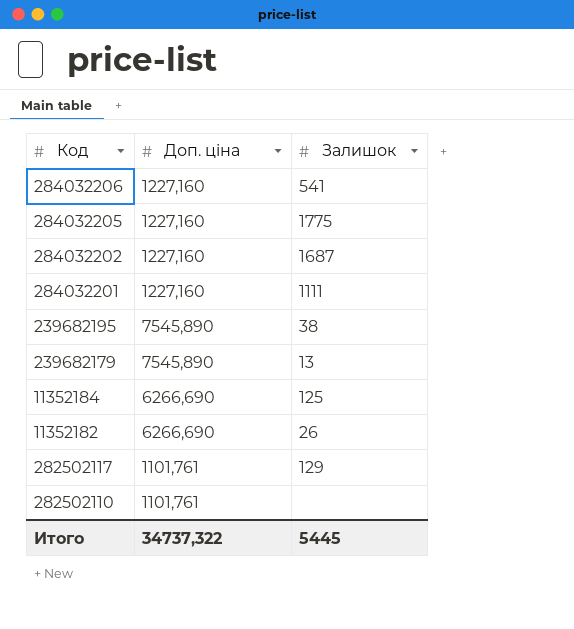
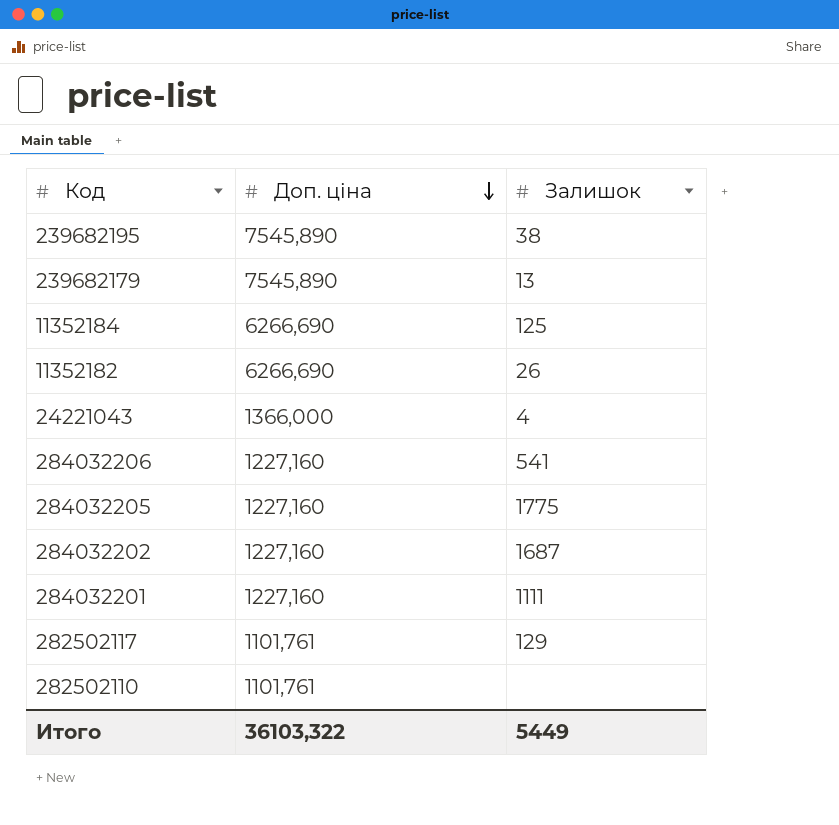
row order: none -> Доп. ціна descending
row 24221043: none -> 1366,000 | 4
Итого | Доп. ціна: 34737,322 -> 36103,322
Итого | Залишок: 5445 -> 5449

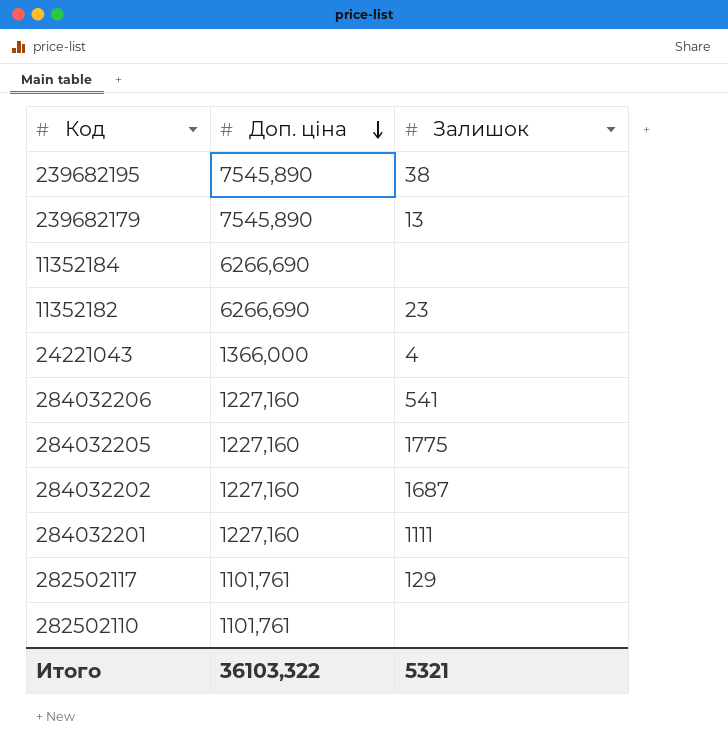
11352184 | Залишок: 125 -> none
11352182 | Залишок: 26 -> 23
Итого | Залишок: 5449 -> 5321

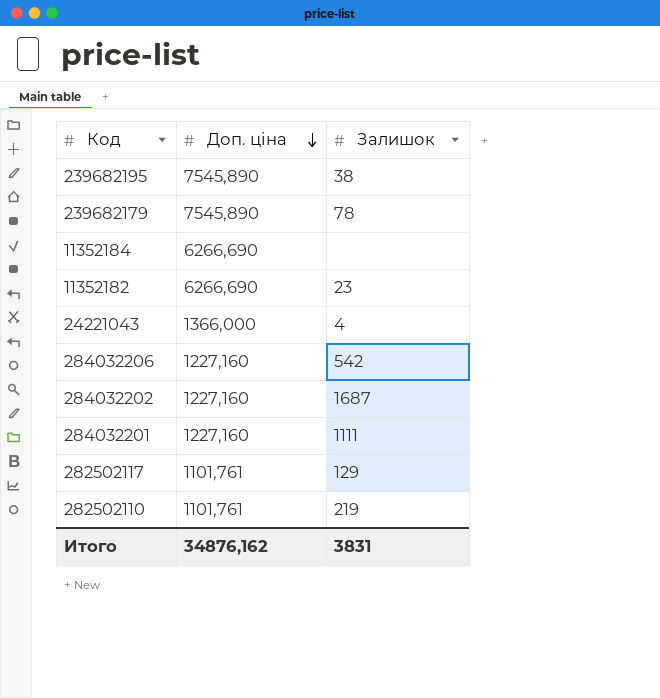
row 284032205: 1227,160 | 1775 -> none
239682179 | Залишок: 13 -> 78
284032206 | Залишок: 541 -> 542
282502110 | Залишок: none -> 219
Итого | Доп. ціна: 36103,322 -> 34876,162
Итого | Залишок: 5321 -> 3831

